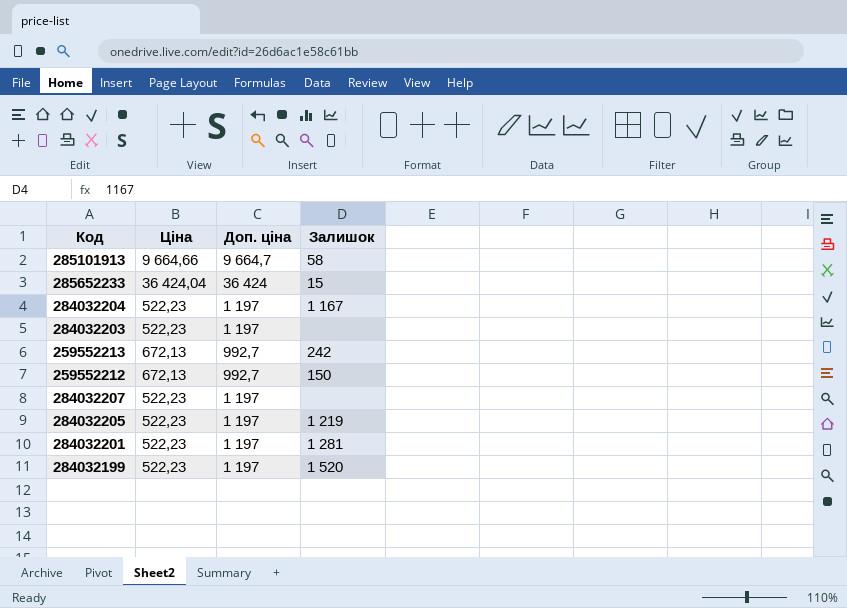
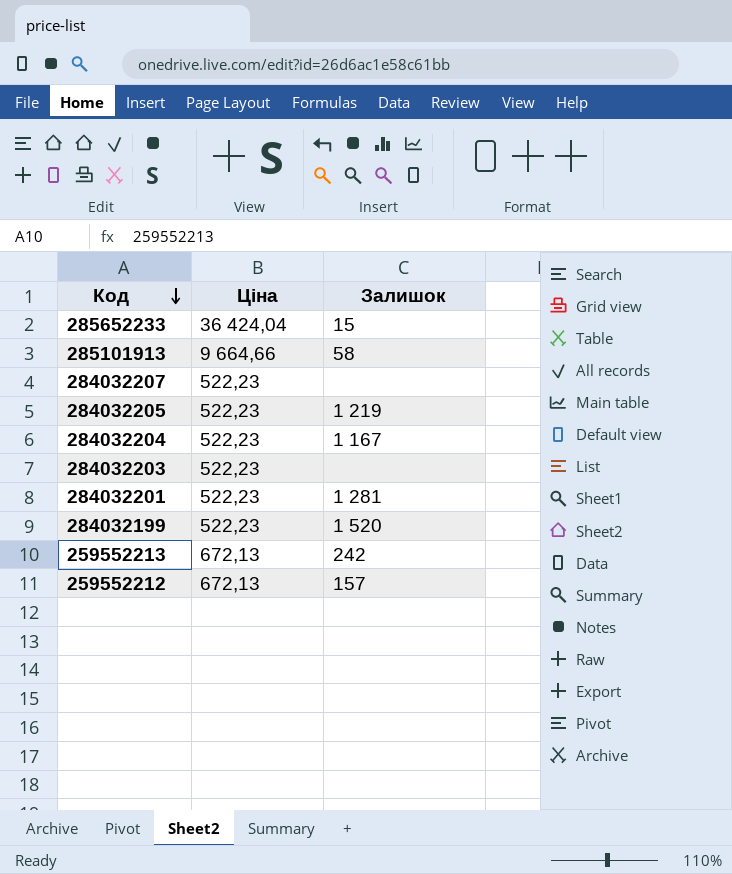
row order: none -> Код descending
column Доп. ціна | position: 3 -> none
259552212 | Залишок: 150 -> 157

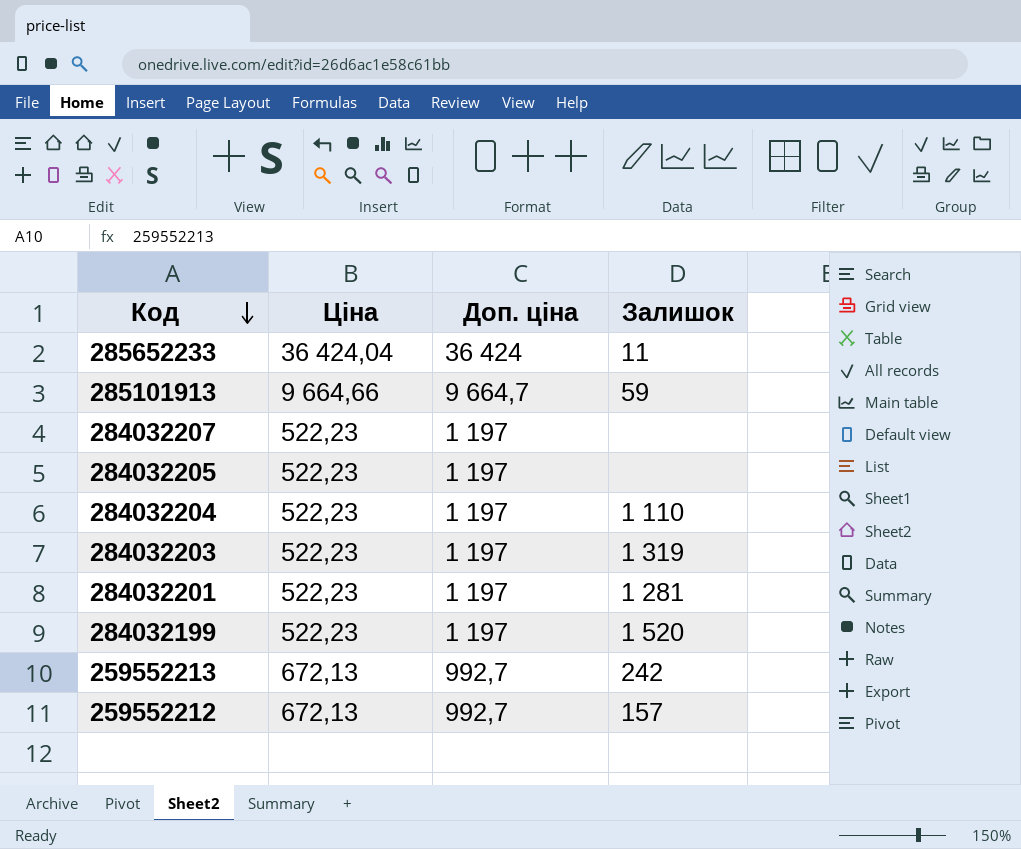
column Доп. ціна | position: none -> 3
285652233 | Залишок: 15 -> 11
285101913 | Залишок: 58 -> 59
284032205 | Залишок: 1 219 -> none
284032204 | Залишок: 1 167 -> 1 110
284032203 | Залишок: none -> 1 319

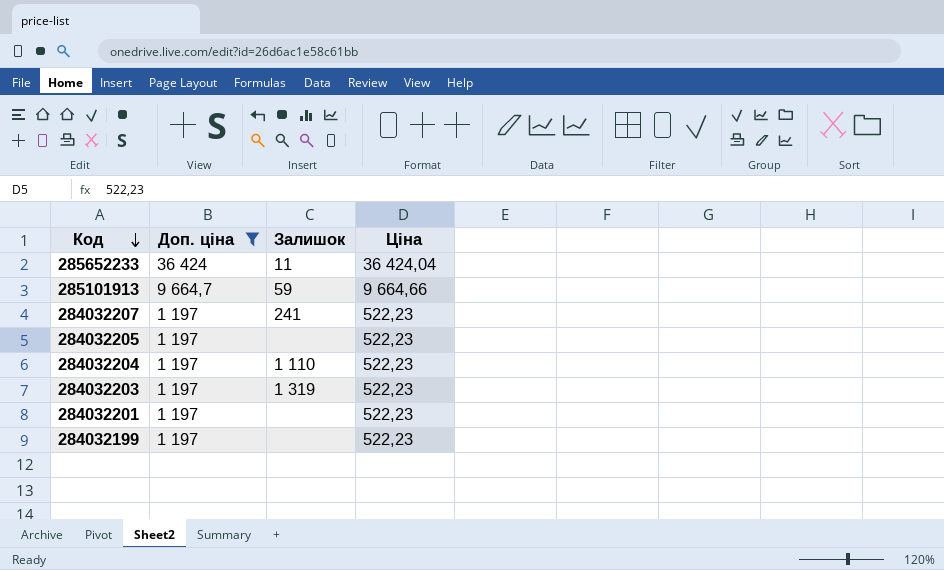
filter: none -> Доп. ціна != 992,7
column Ціна | position: 2 -> 4
284032207 | Залишок: none -> 241
284032201 | Залишок: 1 281 -> none
284032199 | Залишок: 1 520 -> none

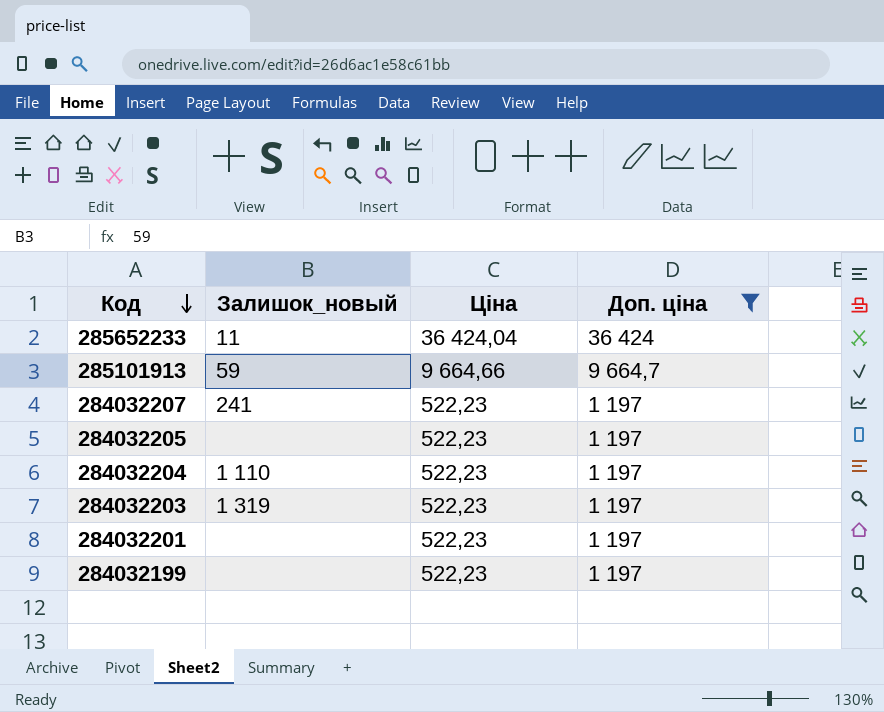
column name: Залишок -> Залишок_новый
column Доп. ціна | position: 2 -> 4

